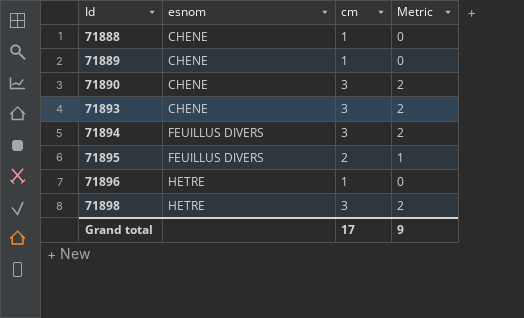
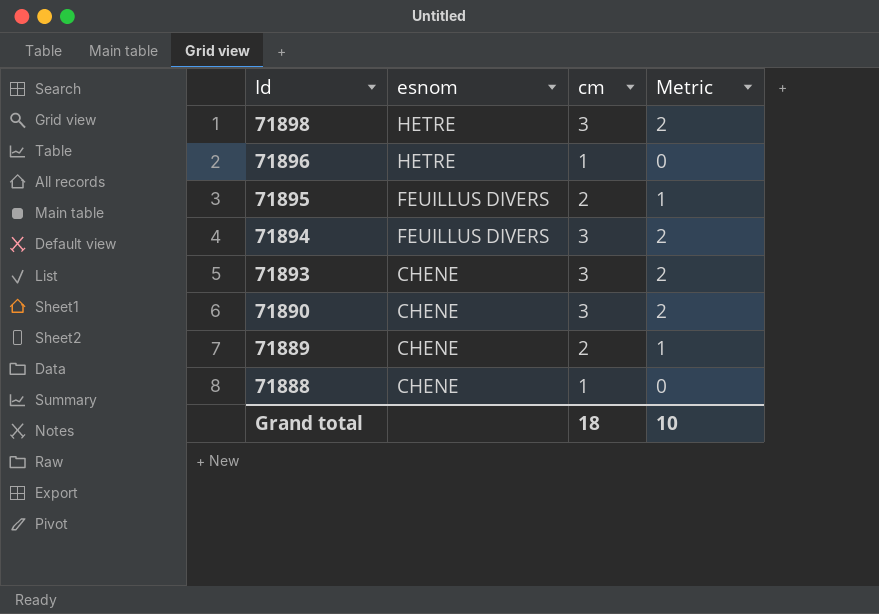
row order: Id ascending -> Id descending
71889 | cm: 1 -> 2
71889 | Metric: 0 -> 1
Grand total | cm: 17 -> 18
Grand total | Metric: 9 -> 10

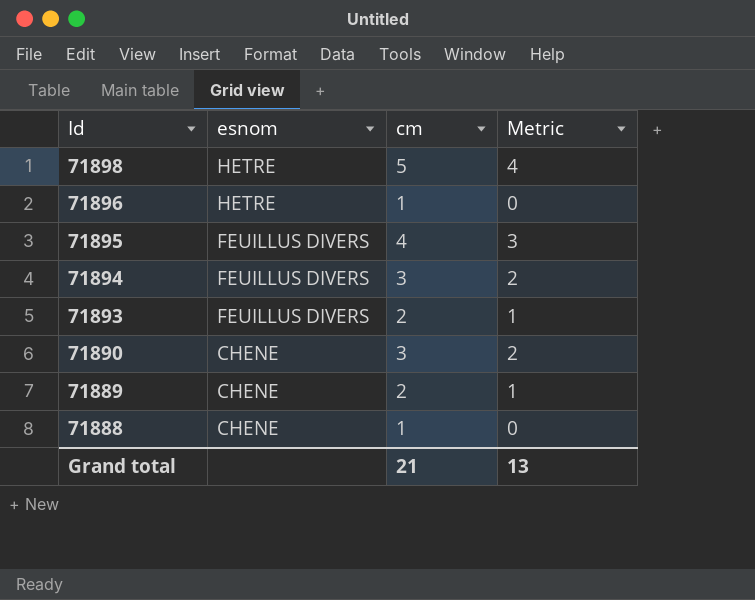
71898 | cm: 3 -> 5
71898 | Metric: 2 -> 4
71895 | cm: 2 -> 4
71895 | Metric: 1 -> 3
71893 | esnom: CHENE -> FEUILLUS DIVERS
71893 | cm: 3 -> 2
71893 | Metric: 2 -> 1
Grand total | cm: 18 -> 21
Grand total | Metric: 10 -> 13

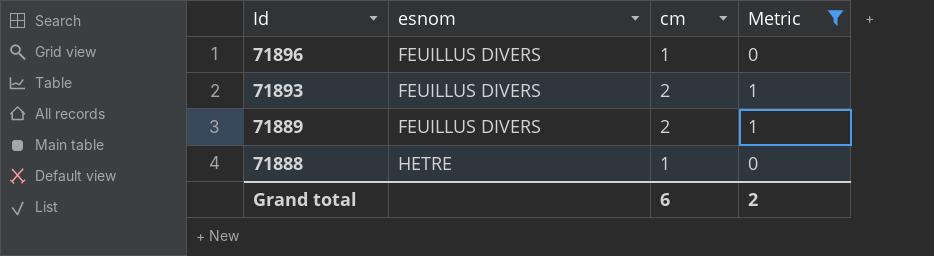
filter: none -> Metric <= 1
71896 | esnom: HETRE -> FEUILLUS DIVERS
71889 | esnom: CHENE -> FEUILLUS DIVERS
71888 | esnom: CHENE -> HETRE
Grand total | cm: 21 -> 6
Grand total | Metric: 13 -> 2

